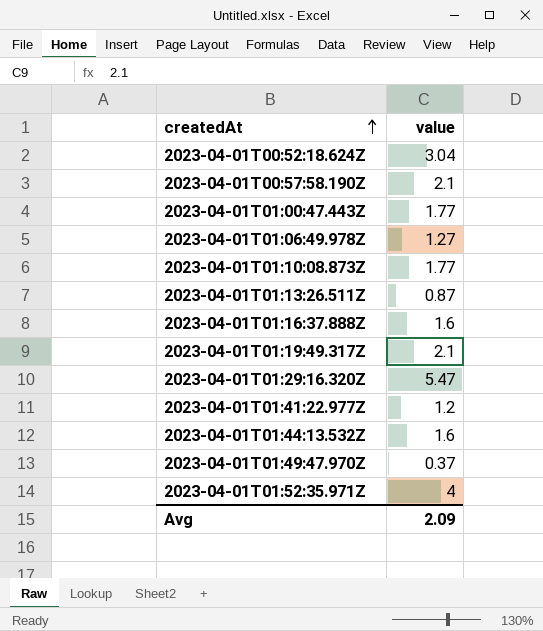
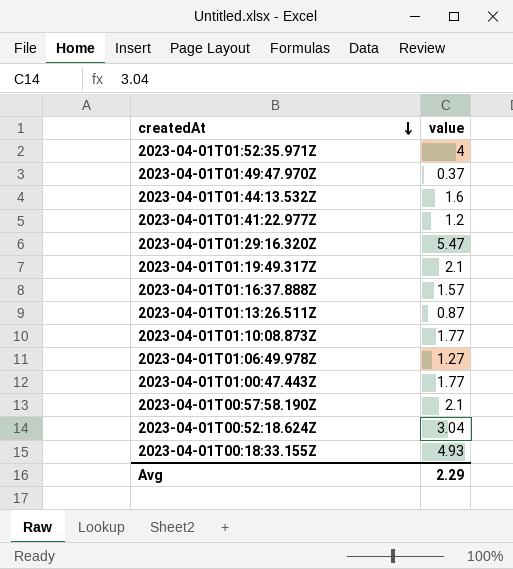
row order: createdAt ascending -> createdAt descending
2023-04-01T01:16:37.888Z | value: 1.6 -> 1.57
row 2023-04-01T00:18:33.155Z: none -> 4.93
Avg | value: 2.09 -> 2.29

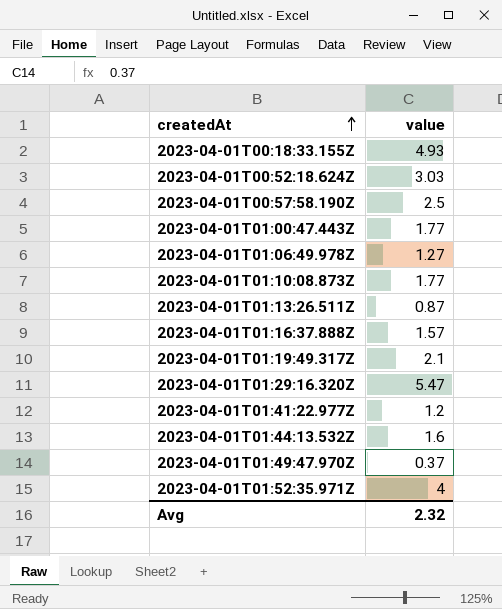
row order: createdAt descending -> createdAt ascending
2023-04-01T00:52:18.624Z | value: 3.04 -> 3.03
2023-04-01T00:57:58.190Z | value: 2.1 -> 2.5
Avg | value: 2.29 -> 2.32

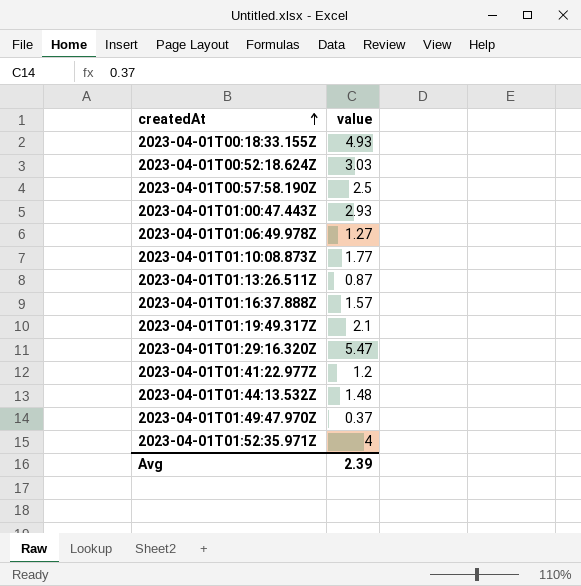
2023-04-01T01:00:47.443Z | value: 1.77 -> 2.93
2023-04-01T01:44:13.532Z | value: 1.6 -> 1.48
Avg | value: 2.32 -> 2.39

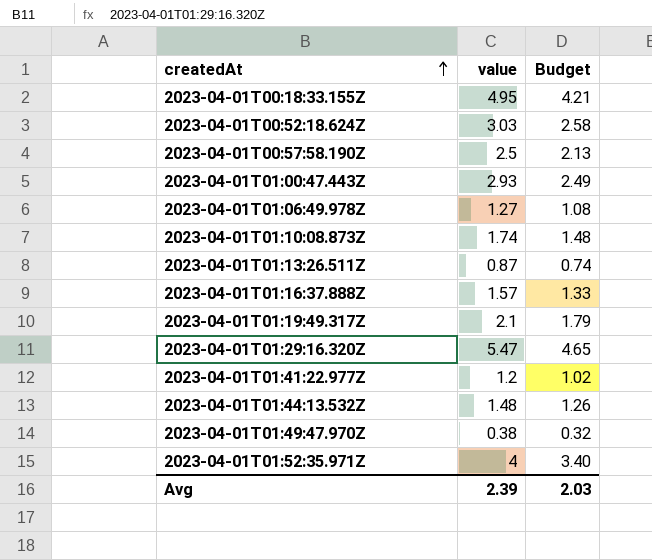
column Budget | formula: none -> [value] * 0.85
2023-04-01T00:18:33.155Z | value: 4.93 -> 4.95
2023-04-01T01:10:08.873Z | value: 1.77 -> 1.74
2023-04-01T01:49:47.970Z | value: 0.37 -> 0.38

